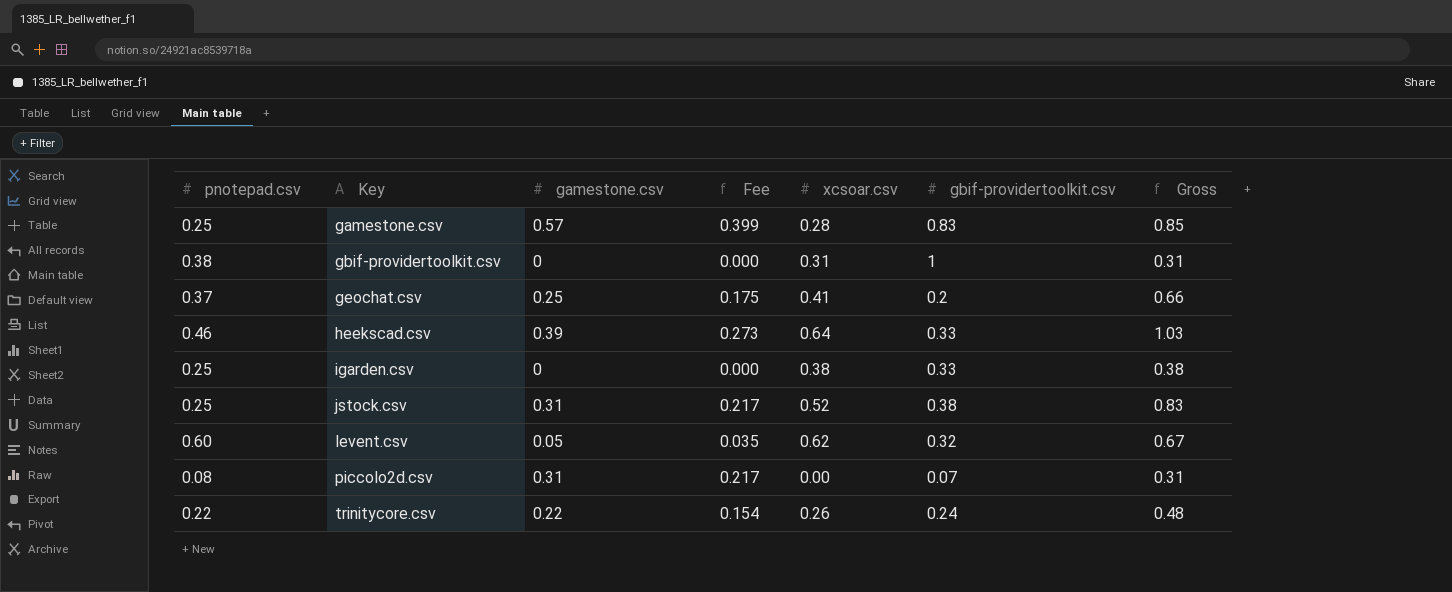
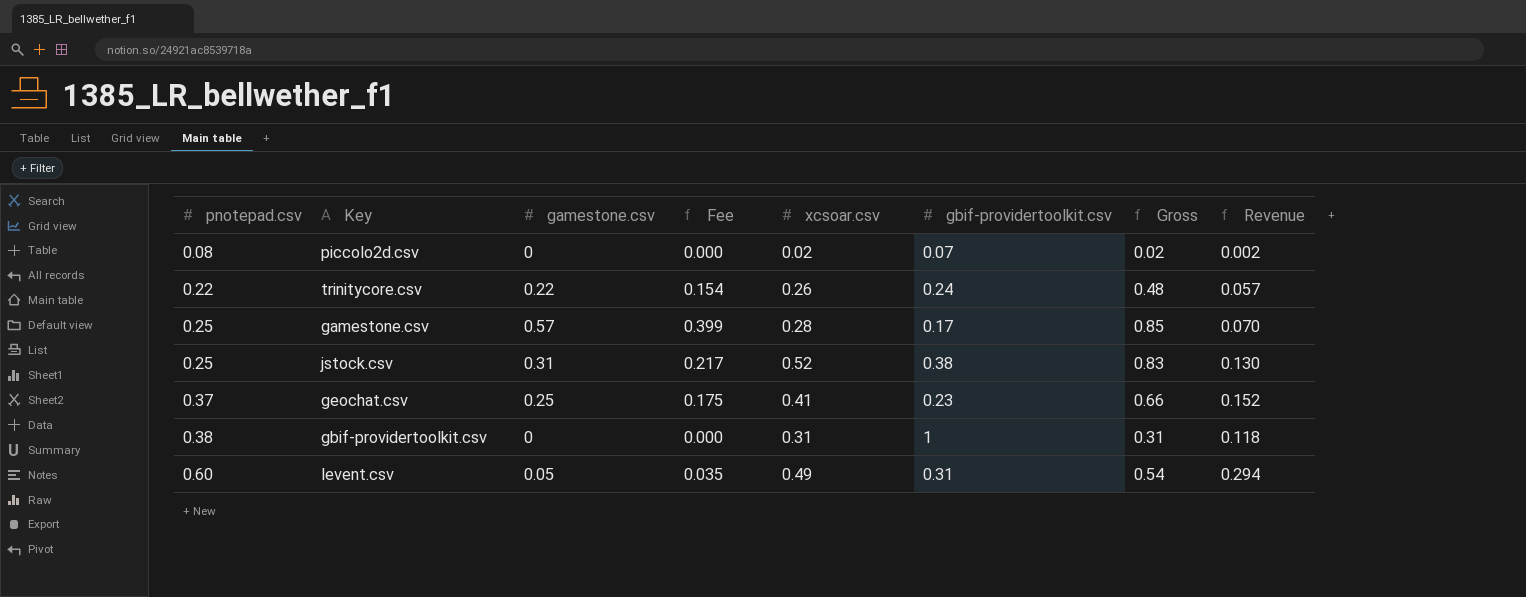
row order: Key ascending -> pnotepad.csv ascending
column Revenue | formula: none -> [pnotepad.csv] * [xcsoar.csv]
row heekscad.csv: 0.46 | 0.39 | 0.273 | 0.64 | 0.33 | 1.03 -> none
row igarden.csv: 0.25 | 0 | 0.000 | 0.38 | 0.33 | 0.38 -> none
piccolo2d.csv | gamestone.csv: 0.31 -> 0
piccolo2d.csv | Fee: 0.217 -> 0.000
piccolo2d.csv | xcsoar.csv: 0.00 -> 0.02
piccolo2d.csv | Gross: 0.31 -> 0.02
gamestone.csv | gbif-providertoolkit.csv: 0.83 -> 0.17
geochat.csv | gbif-providertoolkit.csv: 0.2 -> 0.23
levent.csv | xcsoar.csv: 0.62 -> 0.49
levent.csv | gbif-providertoolkit.csv: 0.32 -> 0.31
levent.csv | Gross: 0.67 -> 0.54

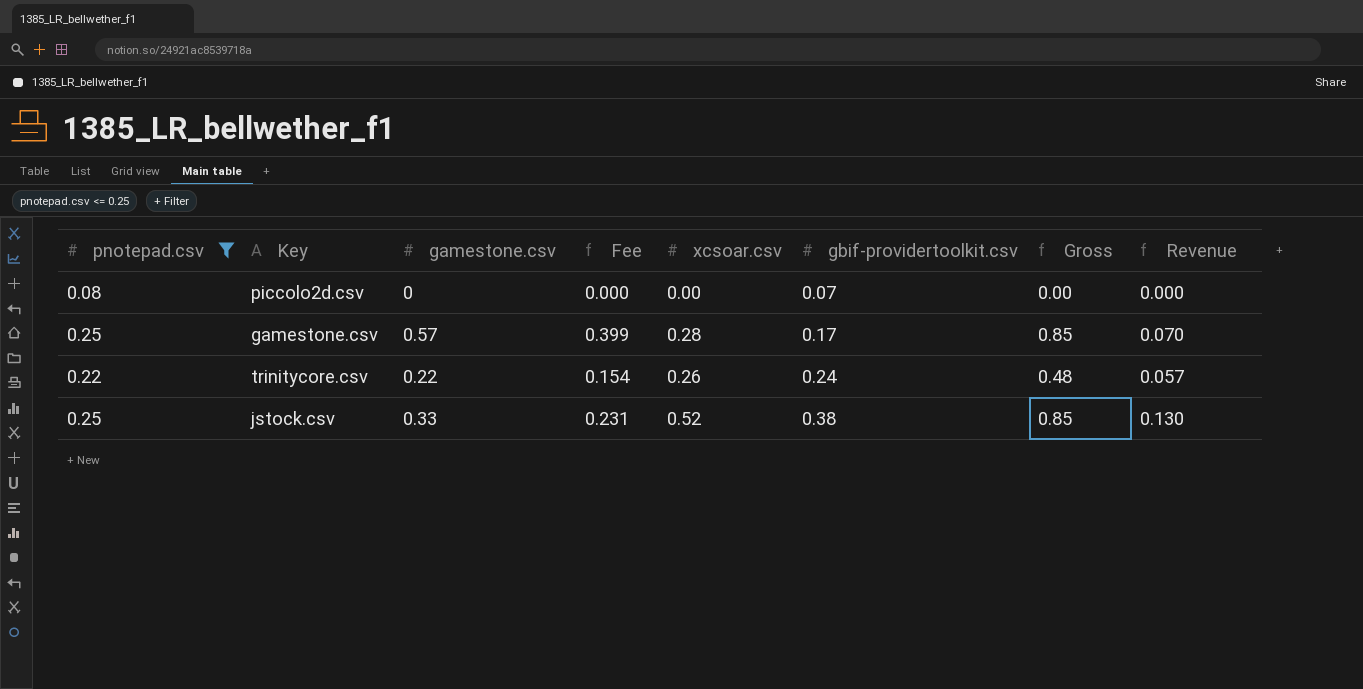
filter: none -> pnotepad.csv <= 0.25
row order: pnotepad.csv ascending -> gbif-providertoolkit.csv ascending
piccolo2d.csv | xcsoar.csv: 0.02 -> 0.00
piccolo2d.csv | Gross: 0.02 -> 0.00
piccolo2d.csv | Revenue: 0.002 -> 0.000
jstock.csv | gamestone.csv: 0.31 -> 0.33
jstock.csv | Fee: 0.217 -> 0.231
jstock.csv | Gross: 0.83 -> 0.85

